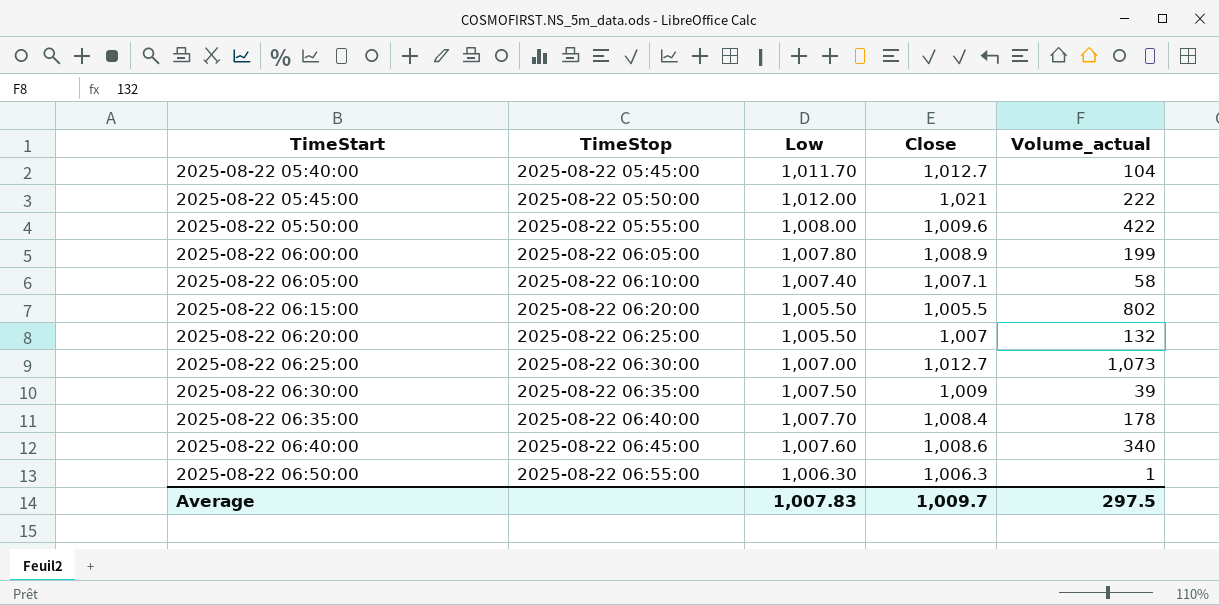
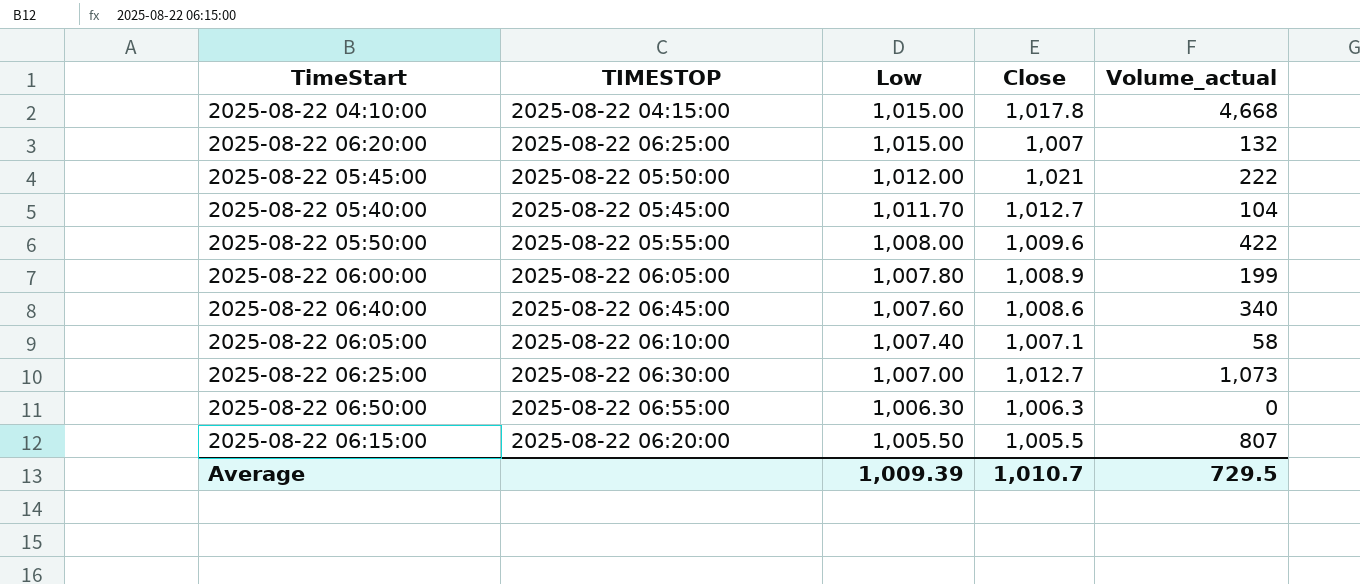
row order: TimeStart ascending -> Low descending
column name: TimeStop -> TIMESTOP
row 2025-08-22 06:30:00: 2025-08-22 06:35:00 | 1,007.50 | 1,009 | 39 -> none
row 2025-08-22 06:35:00: 2025-08-22 06:40:00 | 1,007.70 | 1,008.4 | 178 -> none
row 2025-08-22 04:10:00: none -> 2025-08-22 04:15:00 | 1,015.00 | 1,017.8 | 4,668
2025-08-22 06:20:00 | Low: 1,005.50 -> 1,015.00
2025-08-22 06:50:00 | Volume_actual: 1 -> 0
2025-08-22 06:15:00 | Volume_actual: 802 -> 807
Average | Low: 1,007.83 -> 1,009.39
Average | Close: 1,009.7 -> 1,010.7
Average | Volume_actual: 297.5 -> 729.5

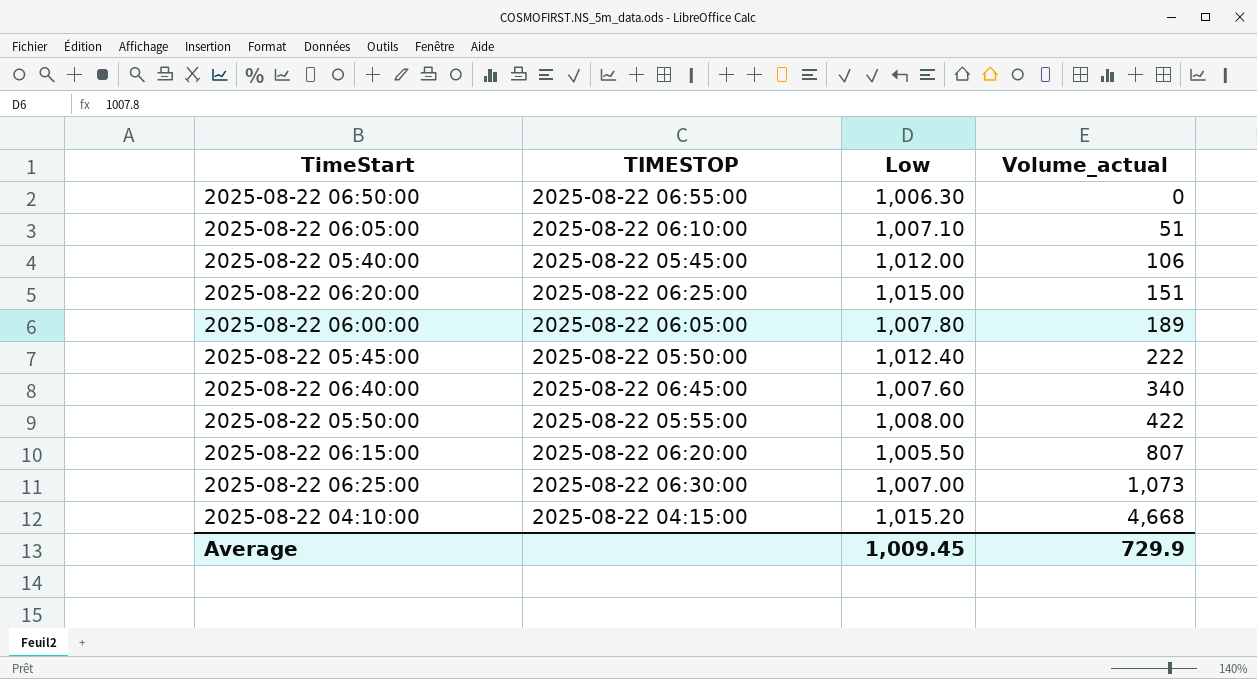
row order: Low descending -> Volume_actual ascending
column Close | position: 4 -> none
2025-08-22 06:05:00 | Low: 1,007.40 -> 1,007.10
2025-08-22 06:05:00 | Volume_actual: 58 -> 51
2025-08-22 05:40:00 | Low: 1,011.70 -> 1,012.00
2025-08-22 05:40:00 | Volume_actual: 104 -> 106
2025-08-22 06:20:00 | Volume_actual: 132 -> 151
2025-08-22 06:00:00 | Volume_actual: 199 -> 189
2025-08-22 05:45:00 | Low: 1,012.00 -> 1,012.40
2025-08-22 04:10:00 | Low: 1,015.00 -> 1,015.20
Average | Low: 1,009.39 -> 1,009.45
Average | Volume_actual: 729.5 -> 729.9

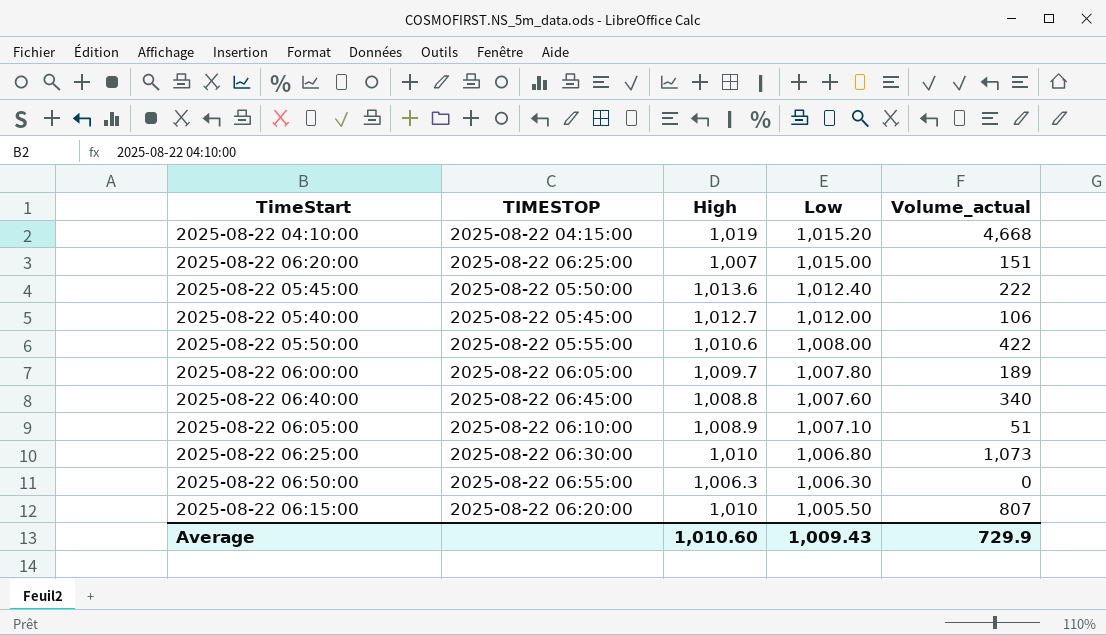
row order: Volume_actual ascending -> Low descending
column High | position: none -> 3
2025-08-22 06:25:00 | Low: 1,007.00 -> 1,006.80
Average | Low: 1,009.45 -> 1,009.43

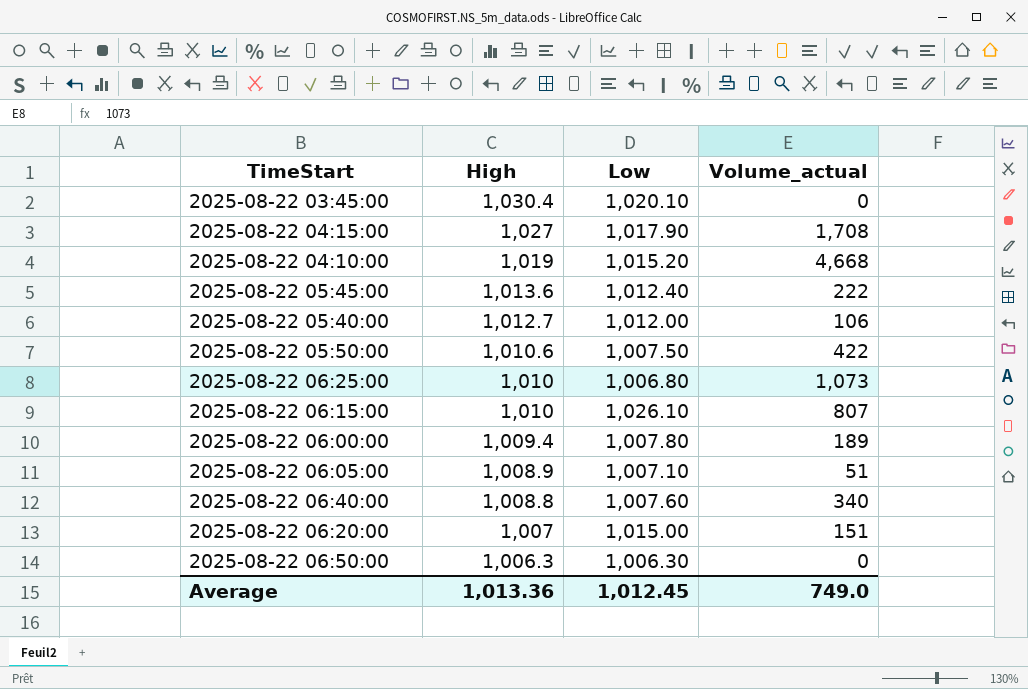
row order: Low descending -> High descending
column TIMESTOP | position: 2 -> none
row 2025-08-22 03:45:00: none -> 1,030.4 | 1,020.10 | 0
row 2025-08-22 04:15:00: none -> 1,027 | 1,017.90 | 1,708
2025-08-22 05:50:00 | Low: 1,008.00 -> 1,007.50
2025-08-22 06:15:00 | Low: 1,005.50 -> 1,026.10
2025-08-22 06:00:00 | High: 1,009.7 -> 1,009.4
Average | High: 1,010.60 -> 1,013.36
Average | Low: 1,009.43 -> 1,012.45
Average | Volume_actual: 729.9 -> 749.0

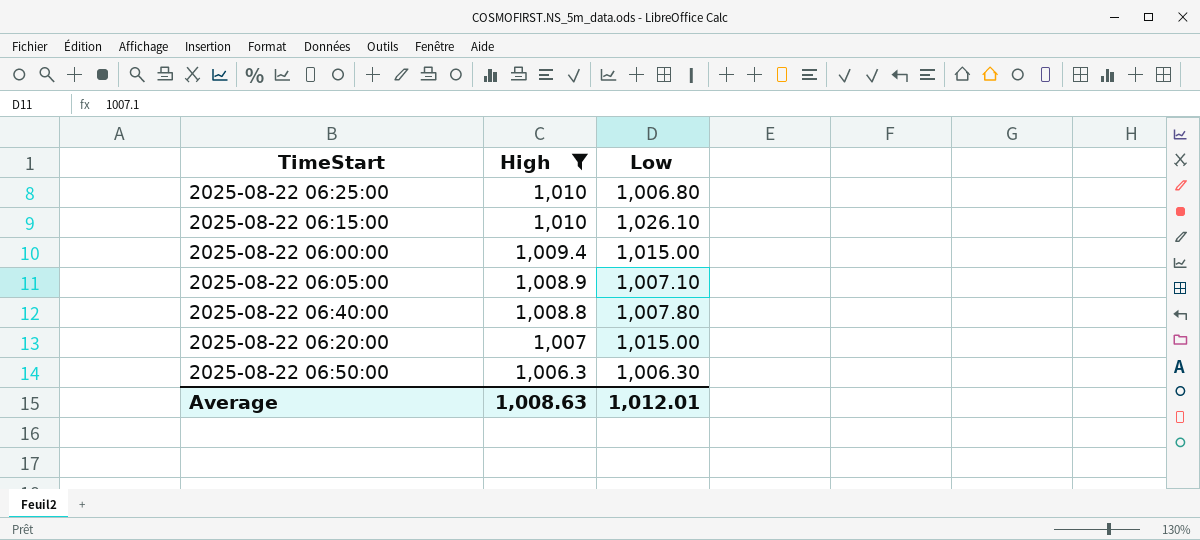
filter: none -> High <= 1,010
column Volume_actual | position: 4 -> none
2025-08-22 06:00:00 | Low: 1,007.80 -> 1,015.00
2025-08-22 06:40:00 | Low: 1,007.60 -> 1,007.80
Average | High: 1,013.36 -> 1,008.63
Average | Low: 1,012.45 -> 1,012.01

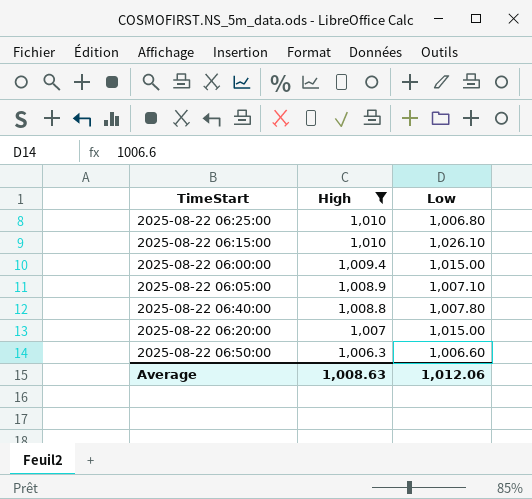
2025-08-22 06:50:00 | Low: 1,006.30 -> 1,006.60
Average | Low: 1,012.01 -> 1,012.06

